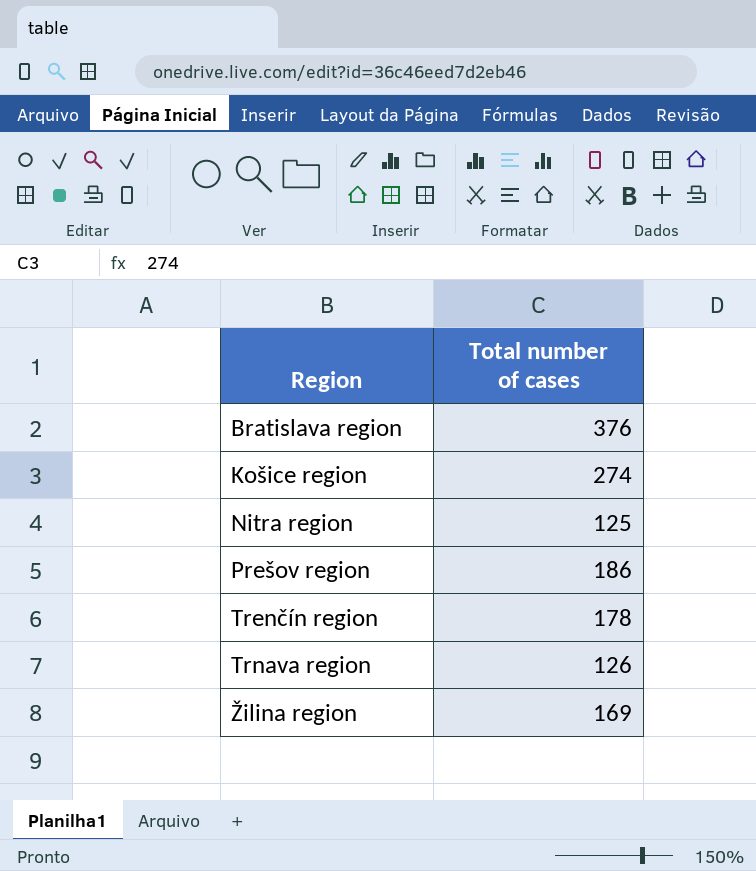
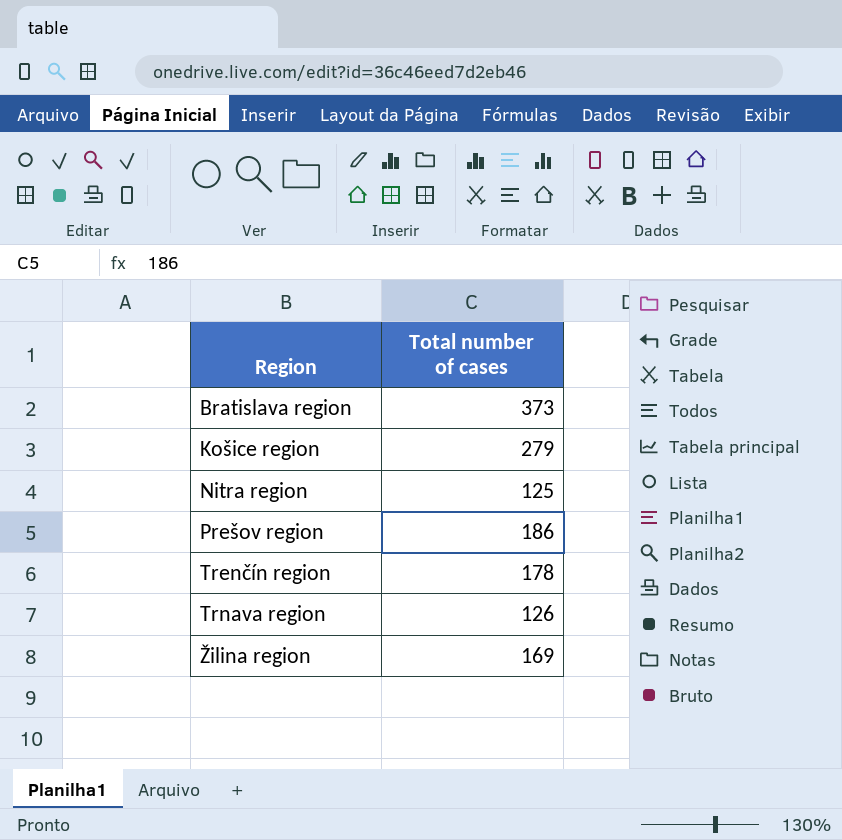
Bratislava region | Total number of cases: 376 -> 373
Košice region | Total number of cases: 274 -> 279

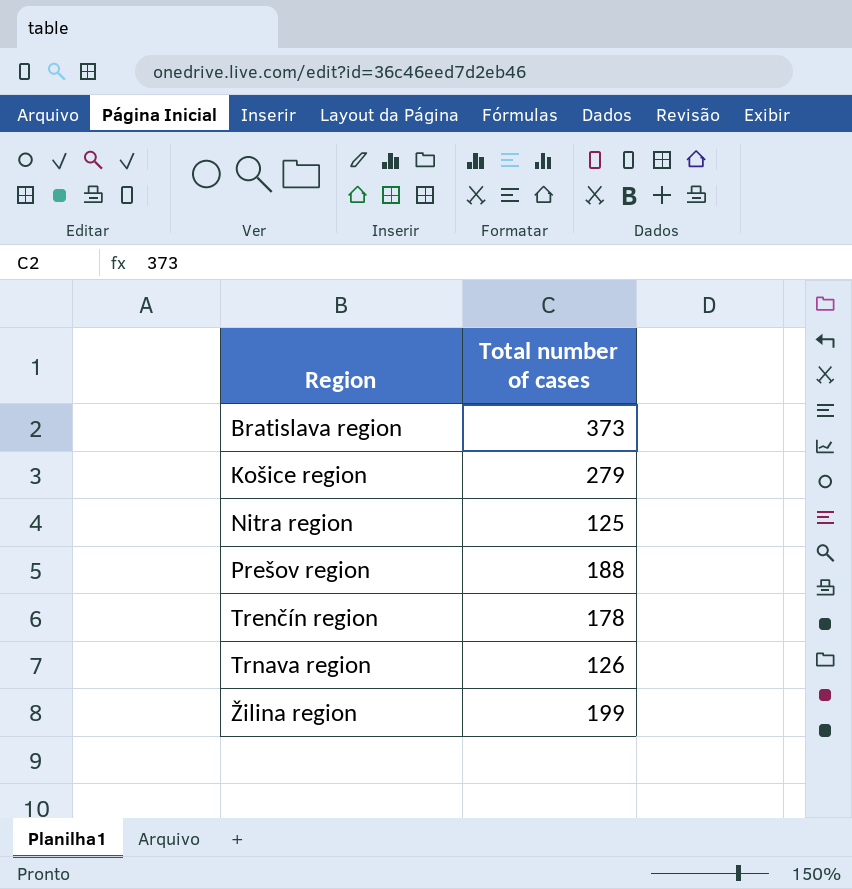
Prešov region | Total number of cases: 186 -> 188
Žilina region | Total number of cases: 169 -> 199

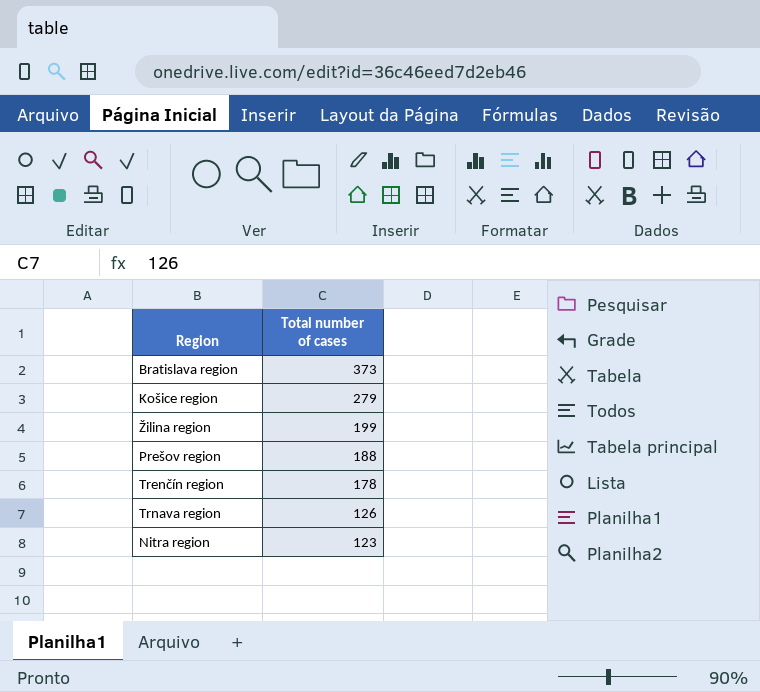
row order: Region ascending -> Total number of cases descending
Nitra region | Total number of cases: 125 -> 123

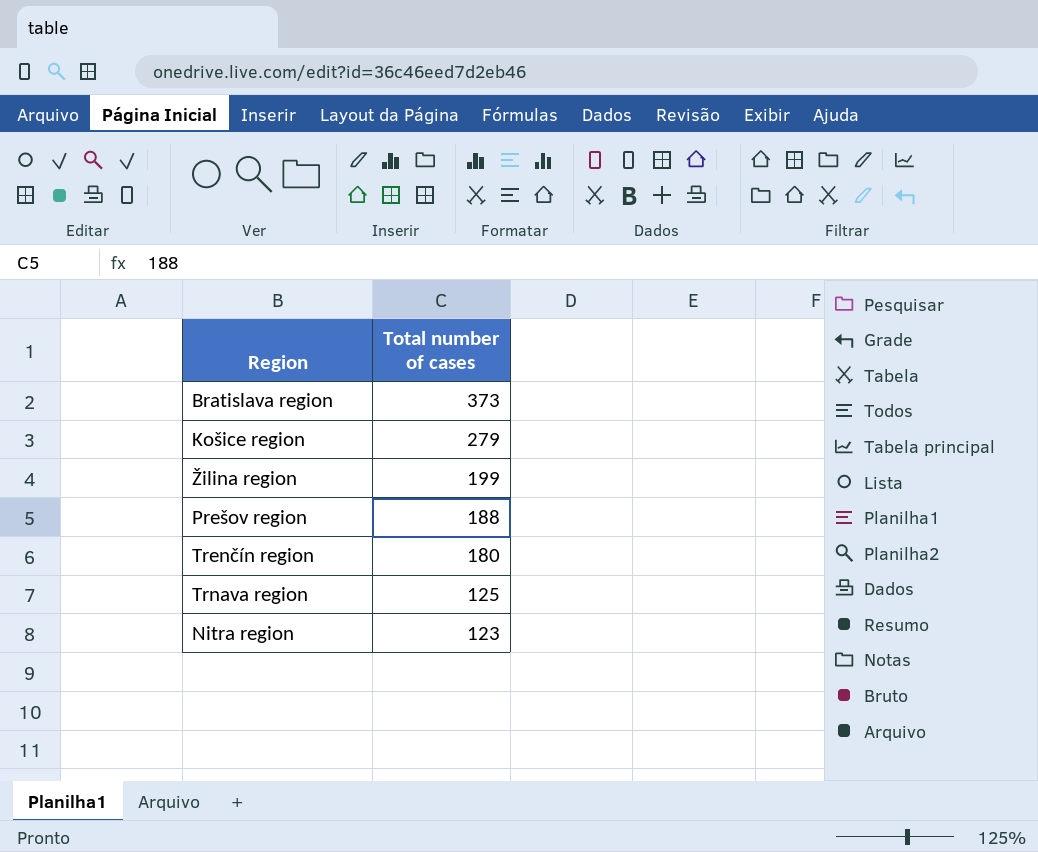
Trenčín region | Total number of cases: 178 -> 180
Trnava region | Total number of cases: 126 -> 125

